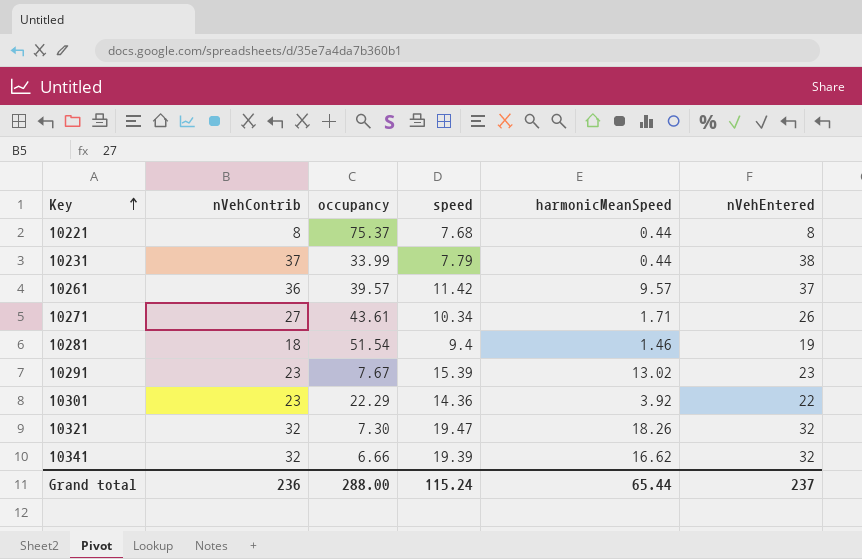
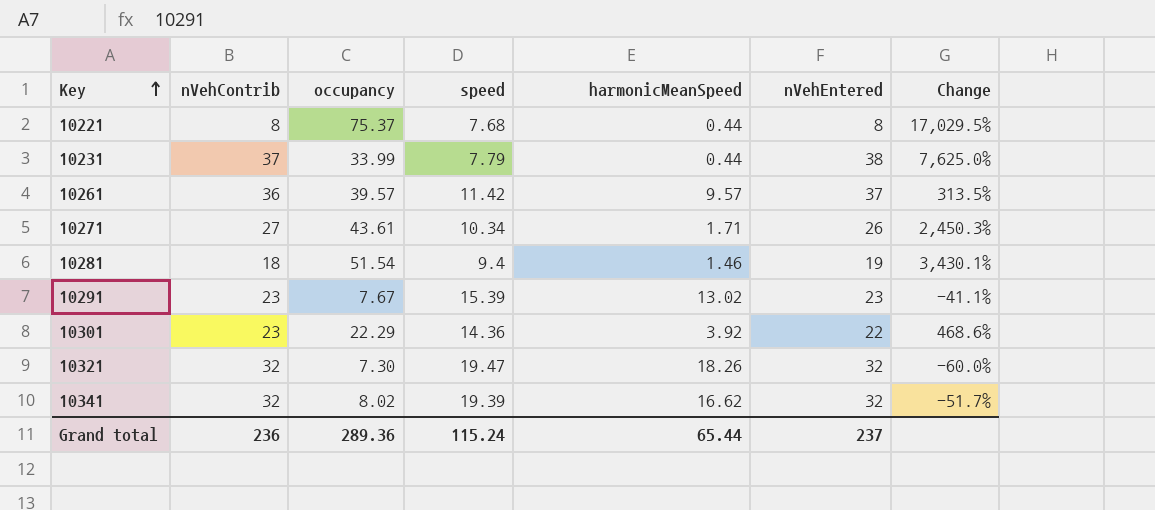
column Change | formula: none -> ([occupancy] - [harmonicMeanSpeed]) / [harmonicMeanSpeed]
10341 | occupancy: 6.66 -> 8.02
Grand total | occupancy: 288.00 -> 289.36

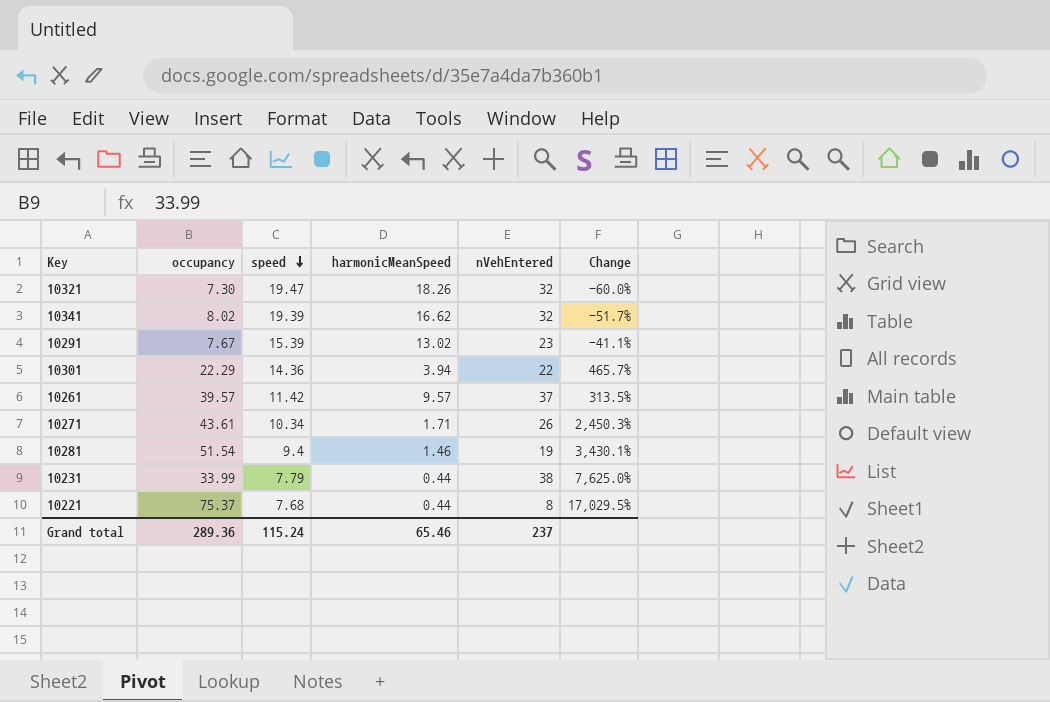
row order: Key ascending -> speed descending
column nVehContrib | position: 2 -> none
10301 | harmonicMeanSpeed: 3.92 -> 3.94
10301 | Change: 468.6% -> 465.7%
Grand total | harmonicMeanSpeed: 65.44 -> 65.46

